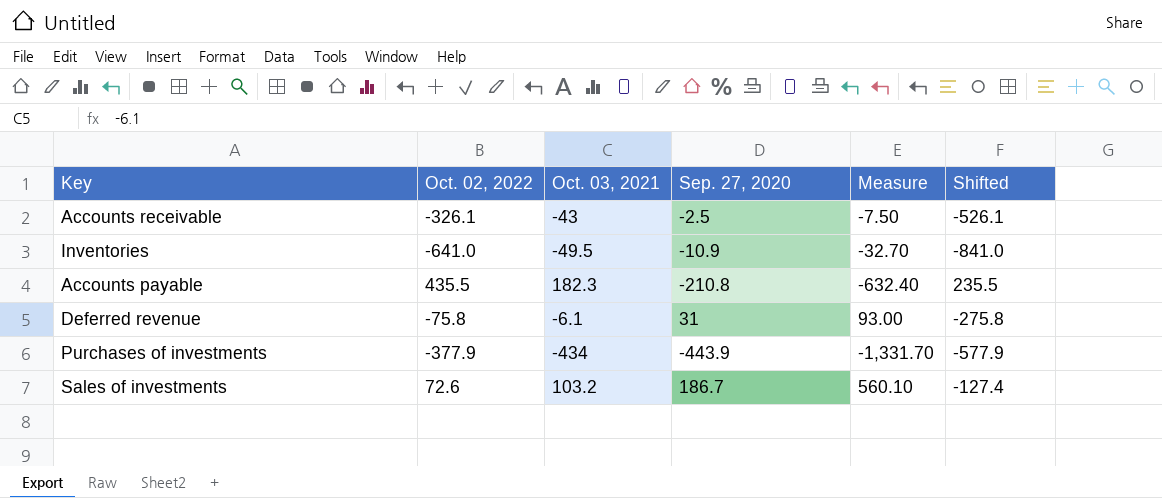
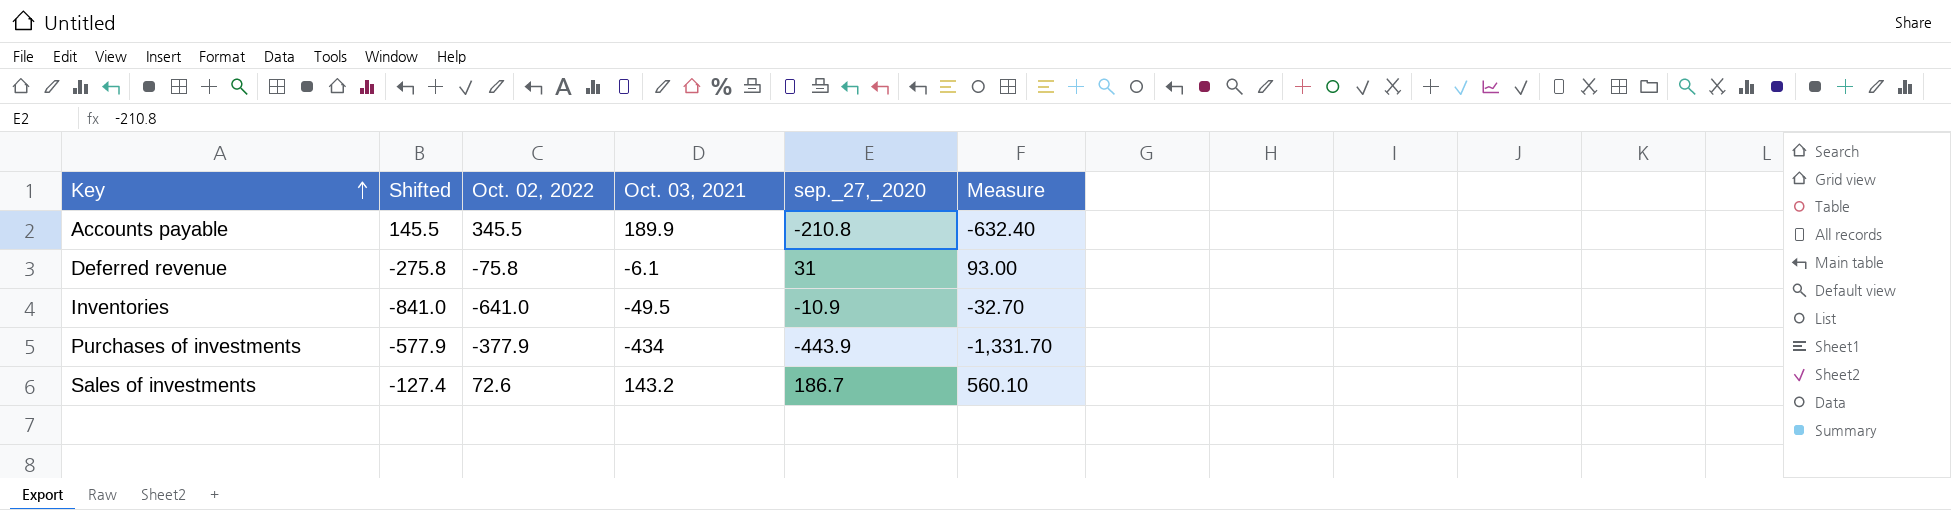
row order: none -> Key ascending
column Shifted | position: 6 -> 2
column name: Sep. 27, 2020 -> sep._27,_2020
row Accounts receivable: -326.1 | -43 | -2.5 | -7.50 | -526.1 -> none
Accounts payable | Shifted: 235.5 -> 145.5
Accounts payable | Oct. 02, 2022: 435.5 -> 345.5
Accounts payable | Oct. 03, 2021: 182.3 -> 189.9
Sales of investments | Oct. 03, 2021: 103.2 -> 143.2

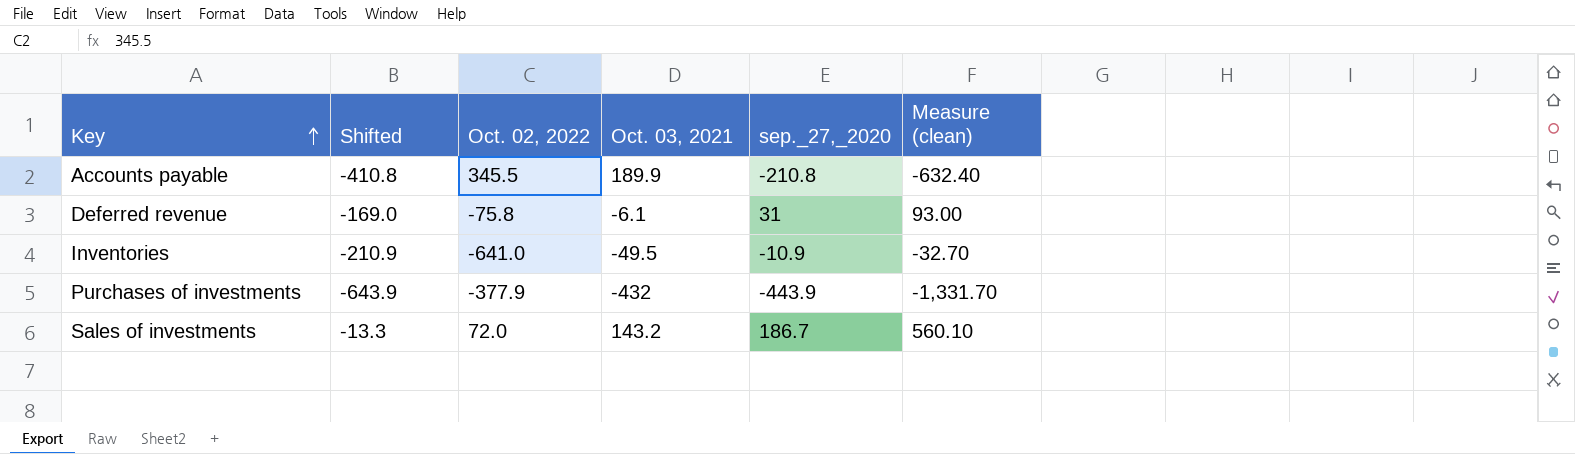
column Shifted | formula: [Oct. 02, 2022] - 200 -> [sep._27,_2020] - 200
column name: Measure -> Measure (clean)
Purchases of investments | Oct. 03, 2021: -434 -> -432
Sales of investments | Oct. 02, 2022: 72.6 -> 72.0

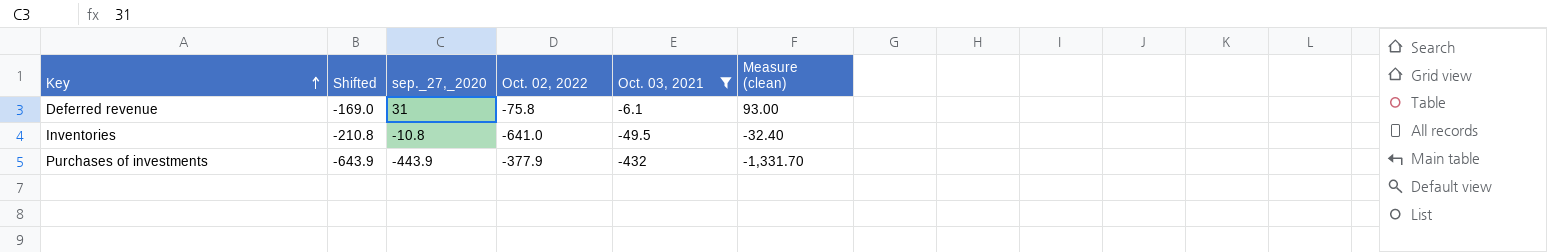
filter: none -> Oct. 03, 2021 <= -6.1
column sep._27,_2020 | position: 5 -> 3
Inventories | Shifted: -210.9 -> -210.8
Inventories | sep._27,_2020: -10.9 -> -10.8
Inventories | Measure (clean): -32.70 -> -32.40

